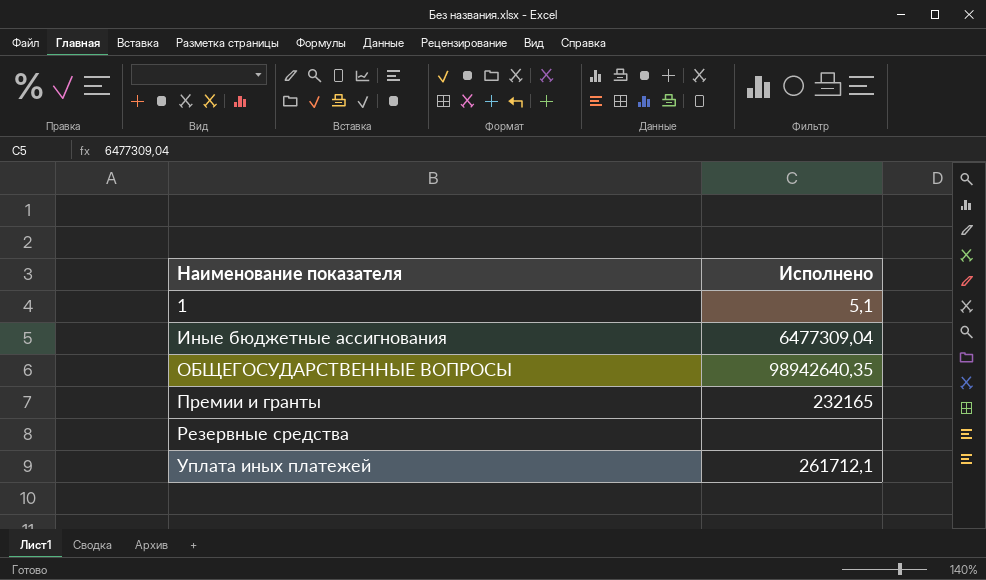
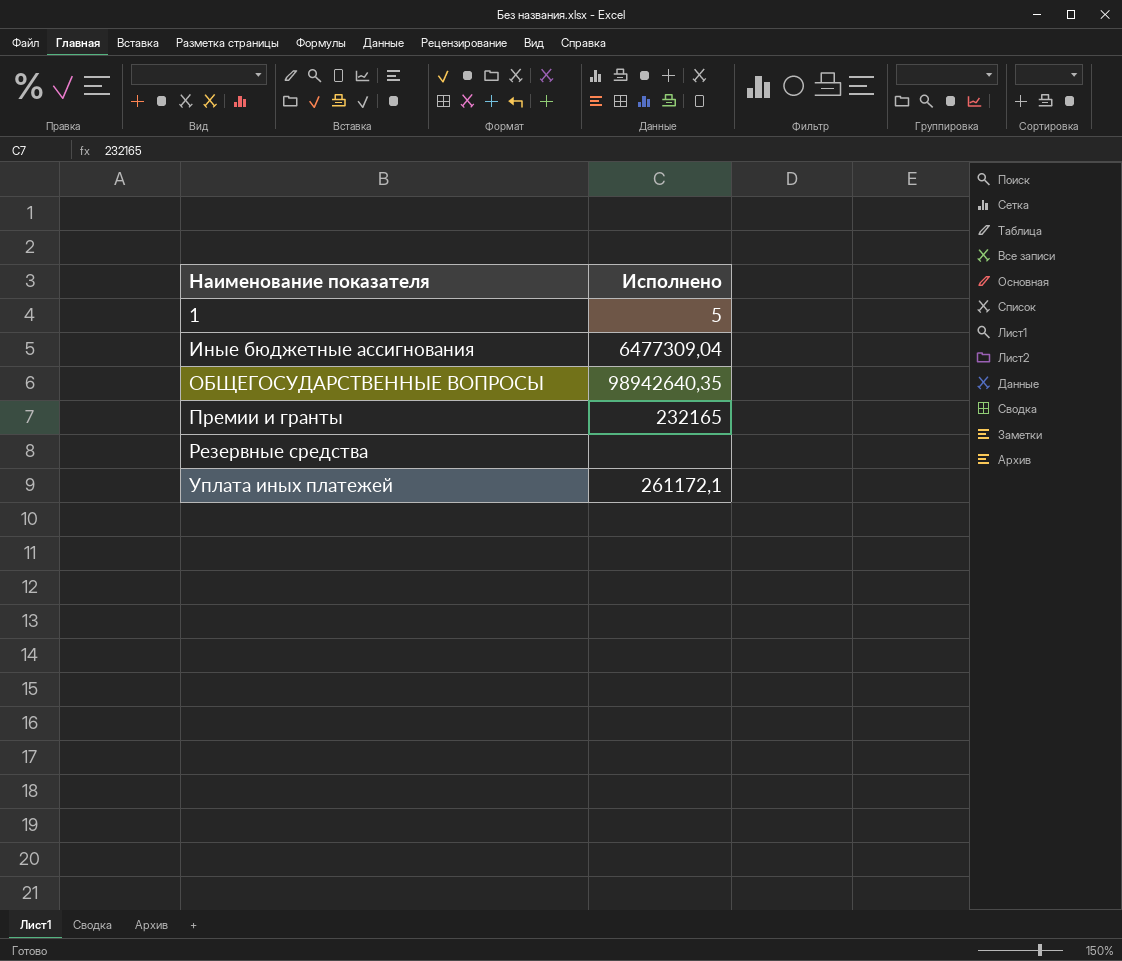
1 | Исполнено: 5,1 -> 5
Уплата иных платежей | Исполнено: 261712,1 -> 261172,1

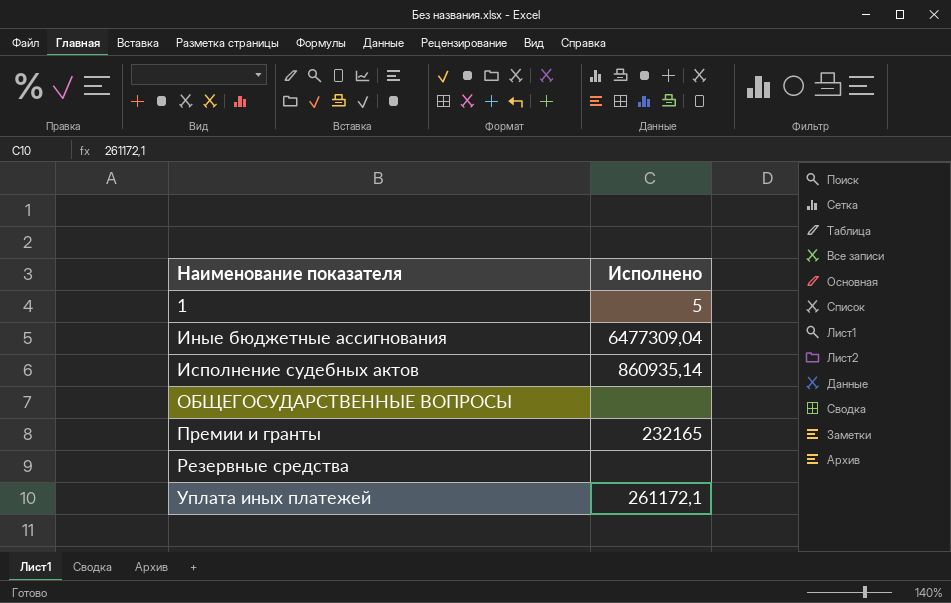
row Исполнение судебных актов: none -> 860935,14
ОБЩЕГОСУДАРСТВЕННЫЕ ВОПРОСЫ | Исполнено: 98942640,35 -> none

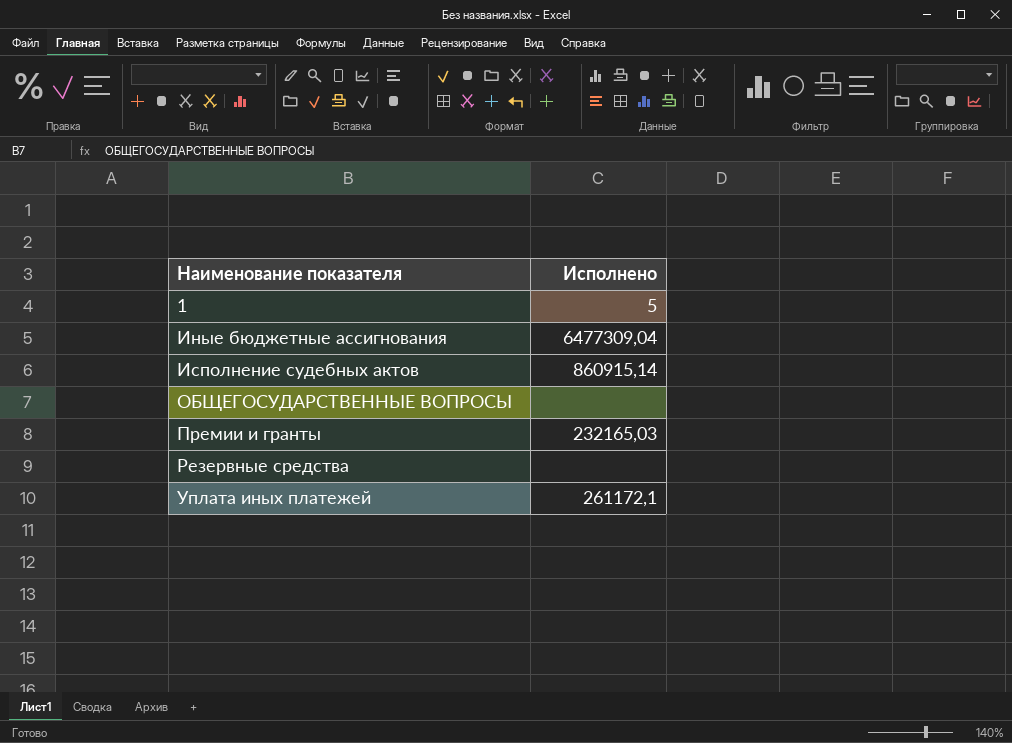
Исполнение судебных актов | Исполнено: 860935,14 -> 860915,14
Премии и гранты | Исполнено: 232165 -> 232165,03

